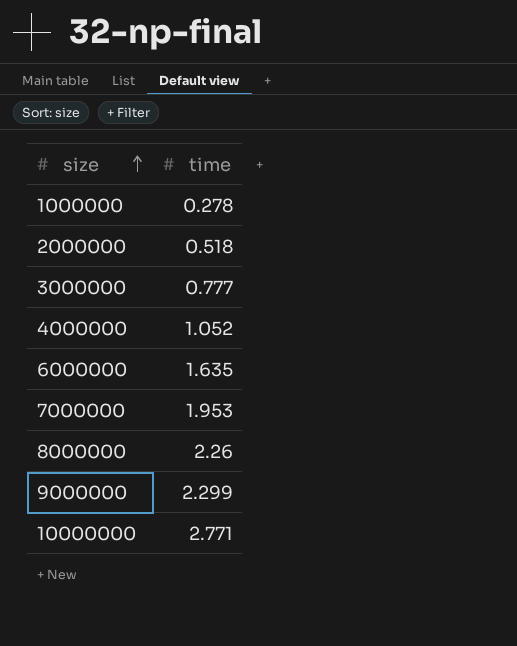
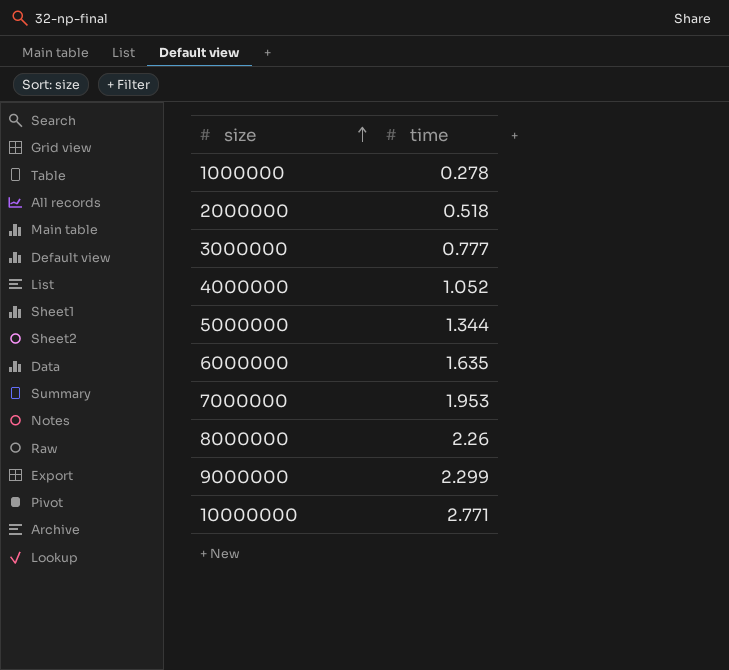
row 5000000: none -> 1.344

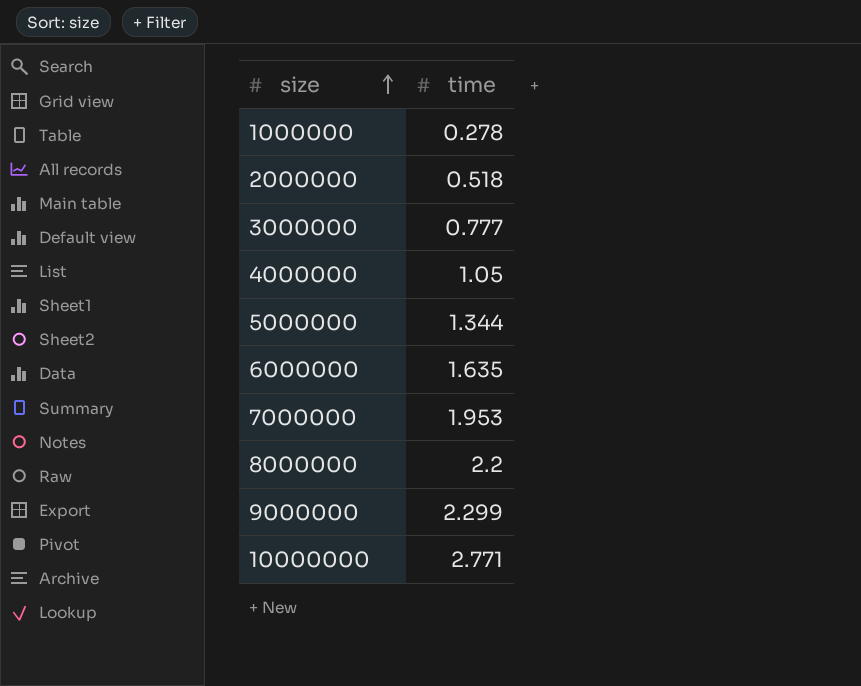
4000000 | time: 1.052 -> 1.05
8000000 | time: 2.26 -> 2.2

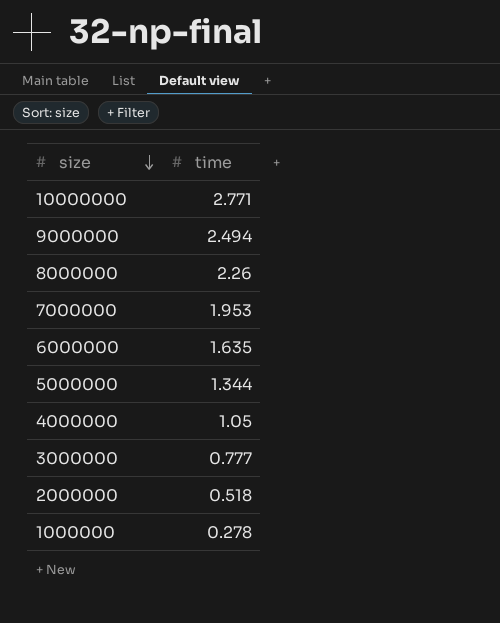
row order: size ascending -> size descending
9000000 | time: 2.299 -> 2.494
8000000 | time: 2.2 -> 2.26

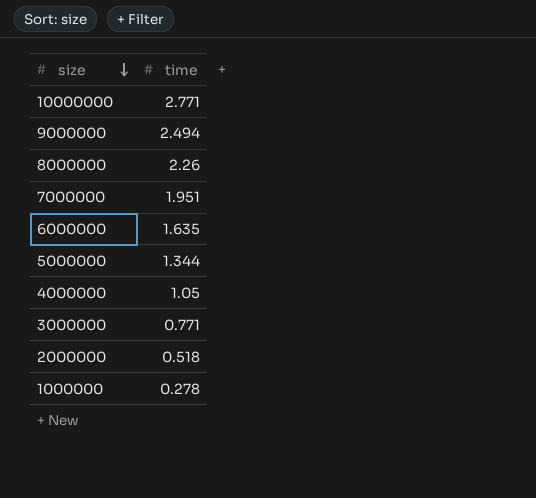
7000000 | time: 1.953 -> 1.951
3000000 | time: 0.777 -> 0.771

